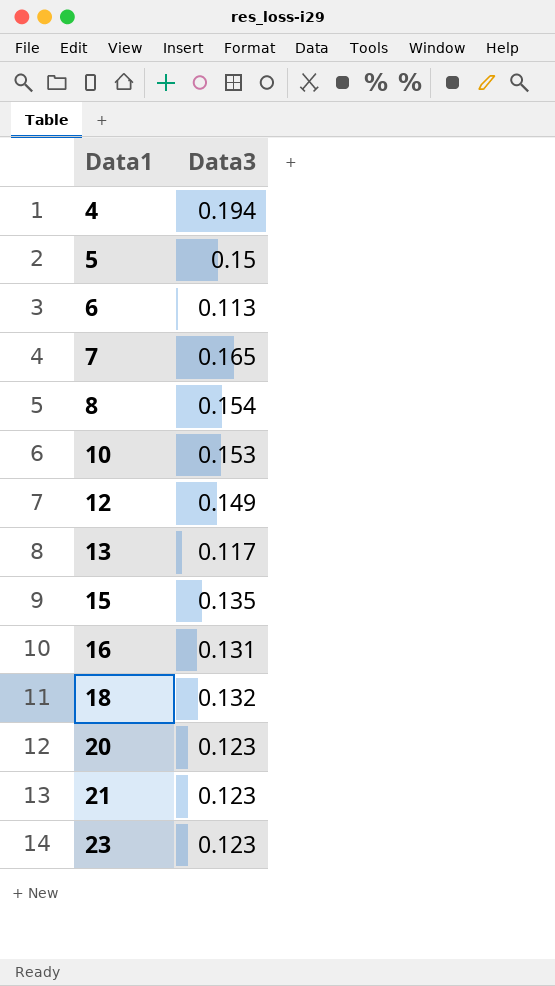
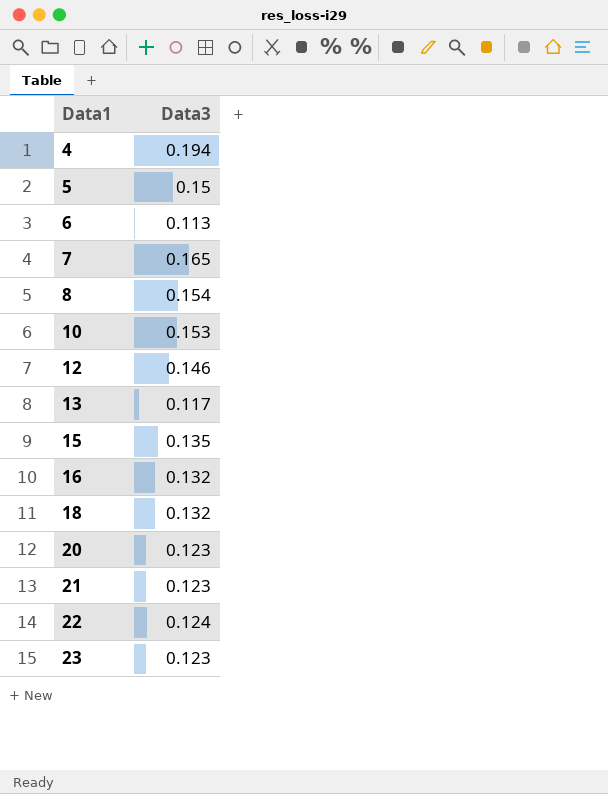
12 | Data3: 0.149 -> 0.146
16 | Data3: 0.131 -> 0.132
row 22: none -> 0.124

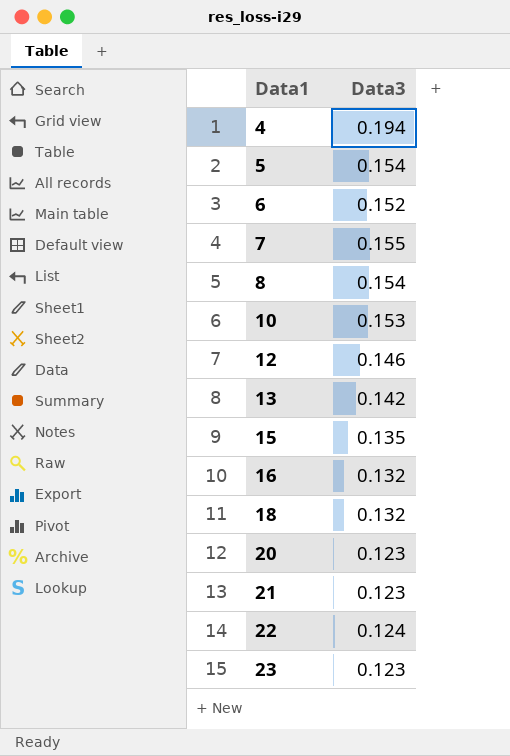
5 | Data3: 0.15 -> 0.154
6 | Data3: 0.113 -> 0.152
7 | Data3: 0.165 -> 0.155
13 | Data3: 0.117 -> 0.142

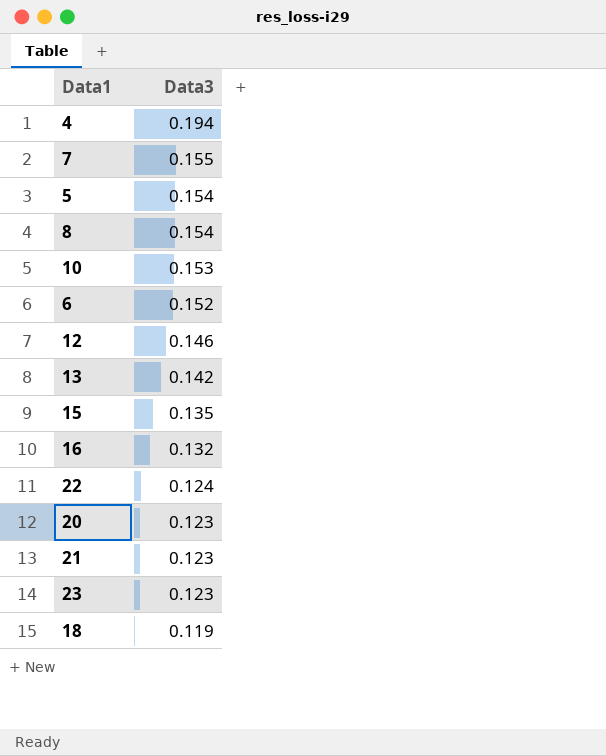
row order: Data1 ascending -> Data3 descending
18 | Data3: 0.132 -> 0.119

